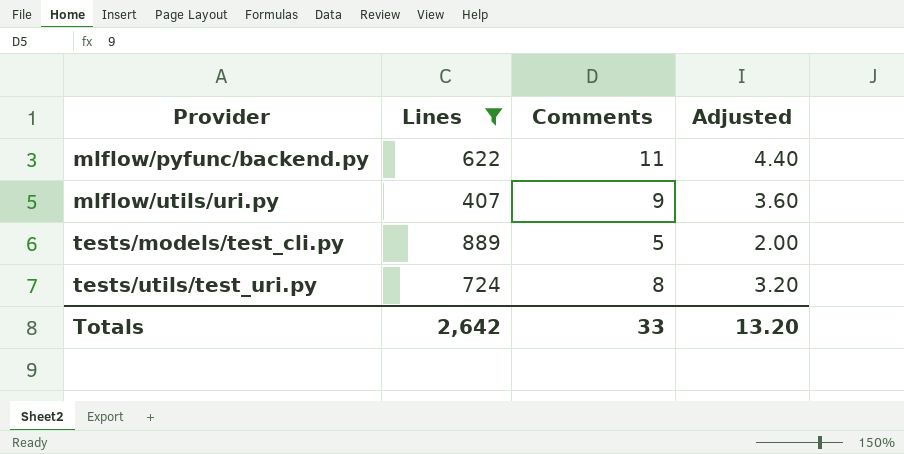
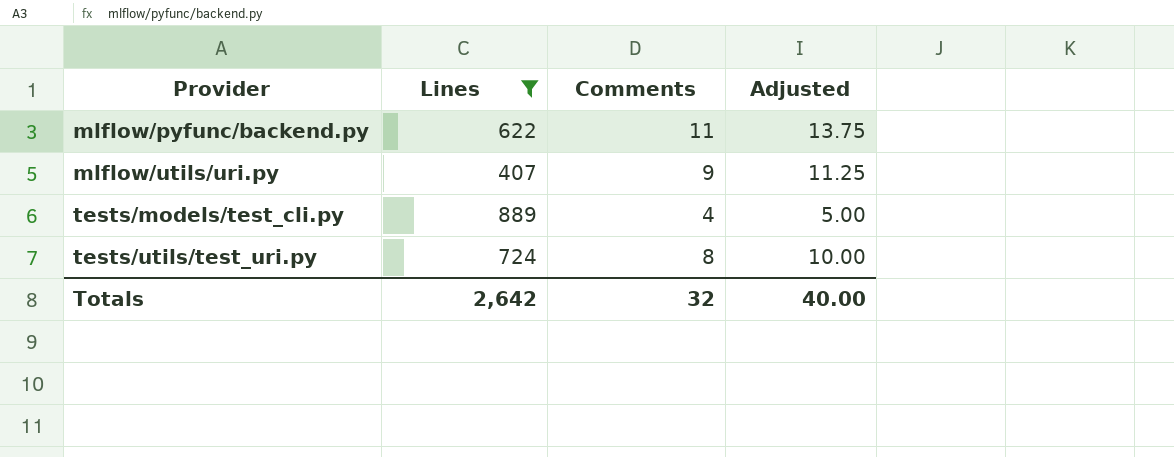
column Adjusted | formula: [Comments] * 0.4 -> [Comments] * 1.25
tests/models/test_cli.py | Comments: 5 -> 4
Totals | Comments: 33 -> 32
Totals | Adjusted: 13.20 -> 40.00

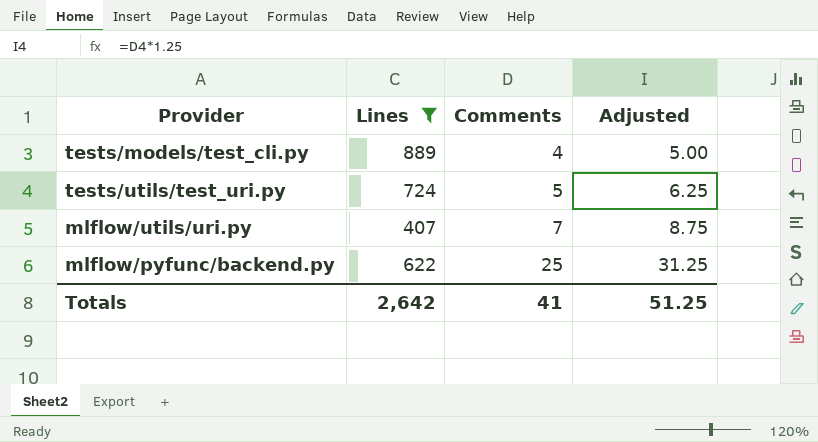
row order: Provider ascending -> Comments ascending
tests/utils/test_uri.py | Comments: 8 -> 5
tests/utils/test_uri.py | Adjusted: 10.00 -> 6.25
mlflow/utils/uri.py | Comments: 9 -> 7
mlflow/utils/uri.py | Adjusted: 11.25 -> 8.75
mlflow/pyfunc/backend.py | Comments: 11 -> 25
mlflow/pyfunc/backend.py | Adjusted: 13.75 -> 31.25
Totals | Comments: 32 -> 41
Totals | Adjusted: 40.00 -> 51.25

